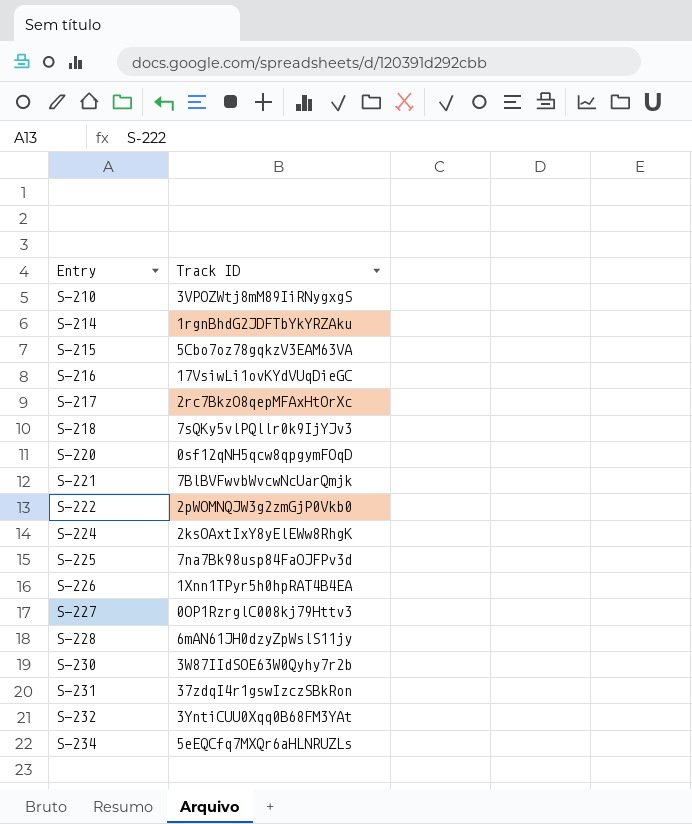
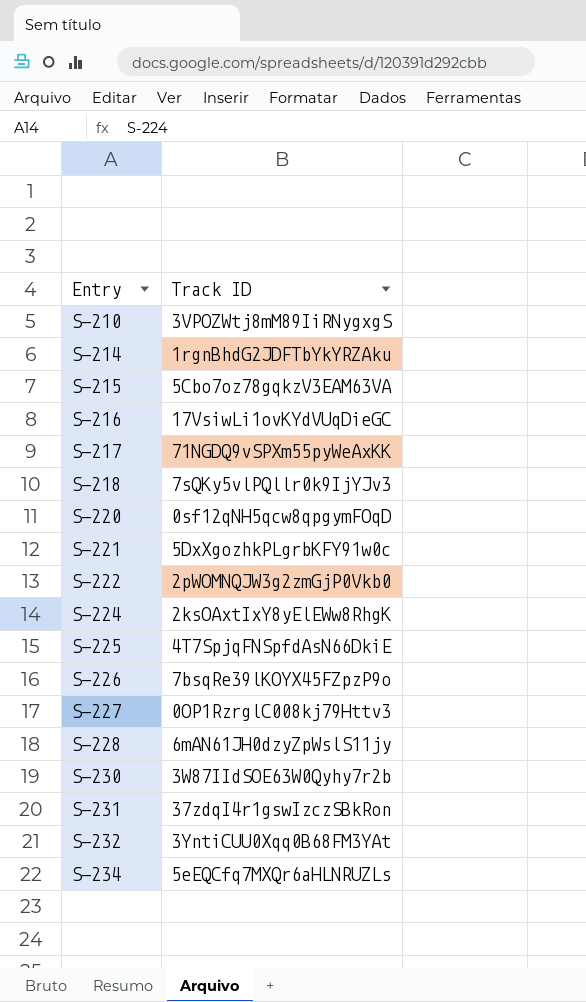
S-217 | Track ID: 2rc7BkzO8qepMFAxHtOrXc -> 71NGDQ9vSPXm55pyWeAxKK
S-221 | Track ID: 7BlBVFwvbWvcwNcUarQmjk -> 5DxXgozhkPLgrbKFY91w0c
S-225 | Track ID: 7na7Bk98usp84FaOJFPv3d -> 4T7SpjqFNSpfdAsN66DkiE
S-226 | Track ID: 1Xnn1TPyr5h0hpRAT4B4EA -> 7bsqRe39lKOYX45FZpzP9o

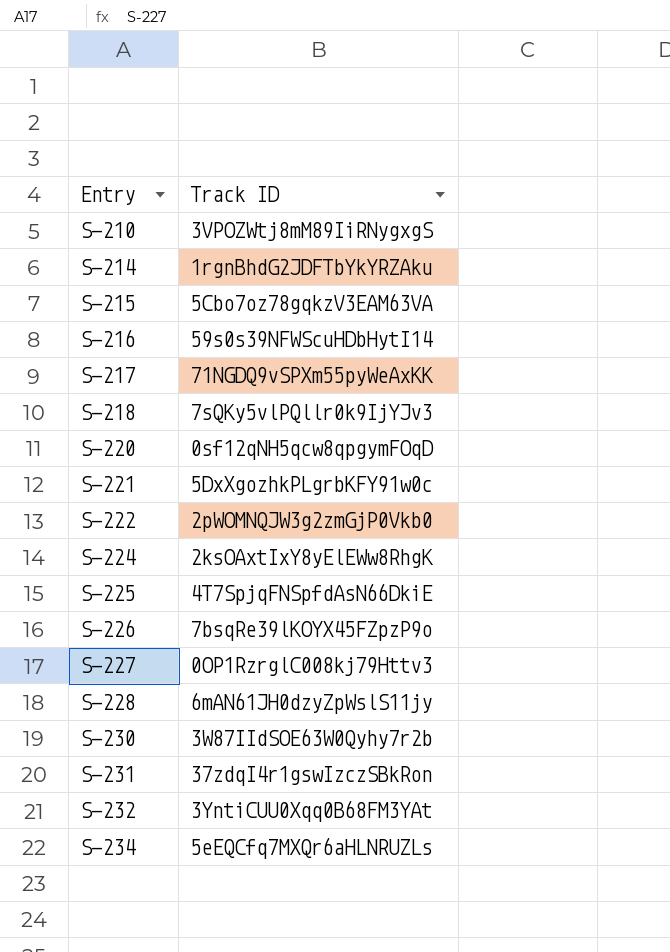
S-216 | Track ID: 17VsiwLi1ovKYdVUqDieGC -> 59s0s39NFWScuHDbHytI14

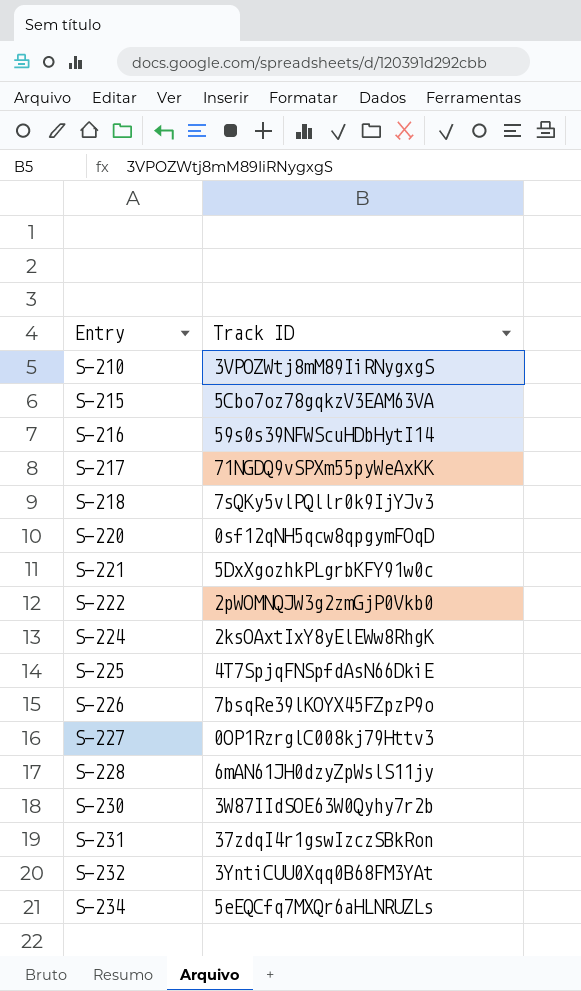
row S-214: 1rgnBhdG2JDFTbYkYRZAku -> none

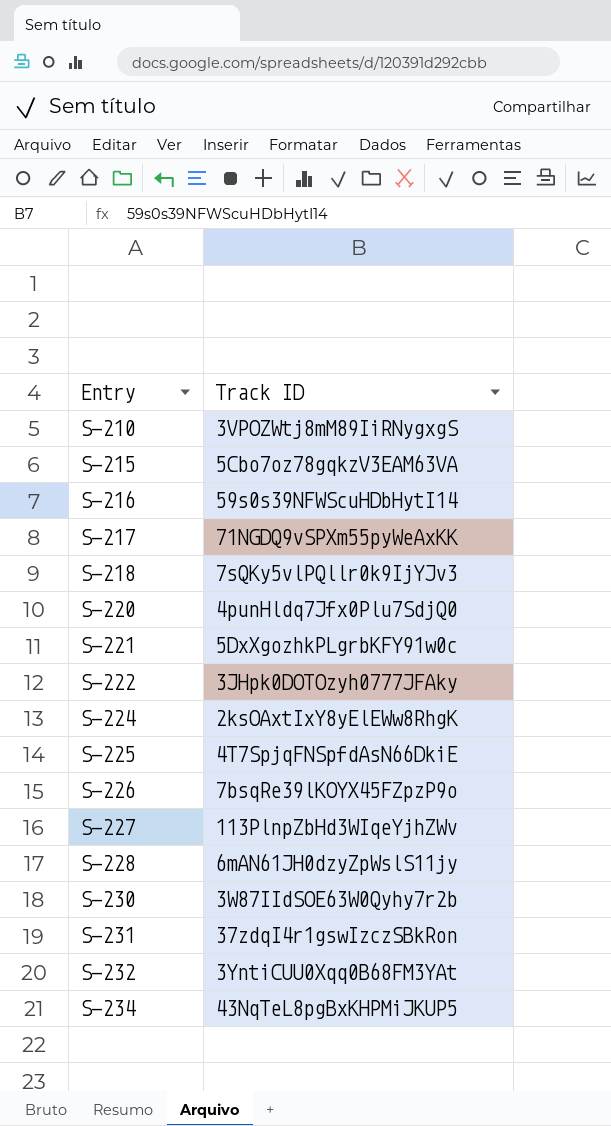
S-220 | Track ID: 0sf12qNH5qcw8qpgymFOqD -> 4punHldq7Jfx0Plu7SdjQ0
S-222 | Track ID: 2pWOMNQJW3g2zmGjP0Vkb0 -> 3JHpk0DOTOzyh0777JFAky
S-227 | Track ID: 0OP1RzrglC008kj79Httv3 -> 113PlnpZbHd3WIqeYjhZWv
S-234 | Track ID: 5eEQCfq7MXQr6aHLNRUZLs -> 43NqTeL8pgBxKHPMiJKUP5

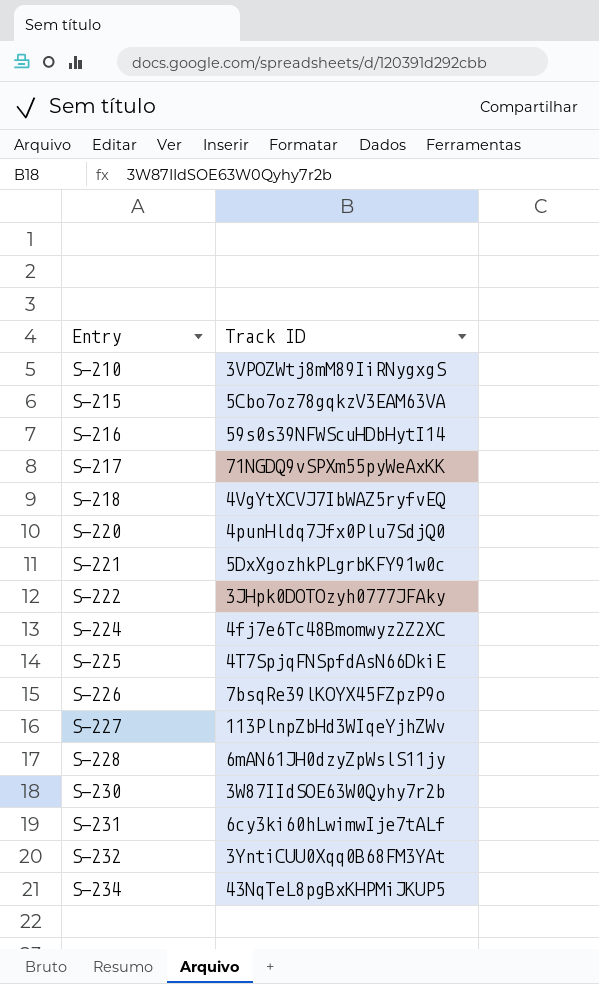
S-218 | Track ID: 7sQKy5vlPQllr0k9IjYJv3 -> 4VgYtXCVJ7IbWAZ5ryfvEQ
S-224 | Track ID: 2ksOAxtIxY8yElEWw8RhgK -> 4fj7e6Tc48Bmomwyz2Z2XC
S-231 | Track ID: 37zdqI4r1gswIzczSBkRon -> 6cy3ki60hLwimwIje7tALf

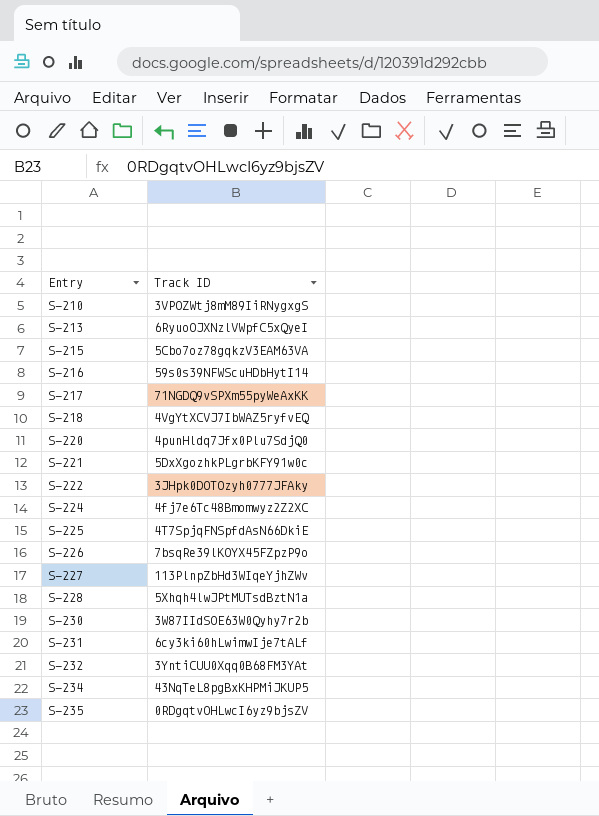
row S-213: none -> 6RyuoOJXNzlVWpfC5xQyeI
S-228 | Track ID: 6mAN61JH0dzyZpWslS11jy -> 5Xhqh4lwJPtMUTsdBztN1a
row S-235: none -> 0RDgqtvOHLwcI6yz9bjsZV

